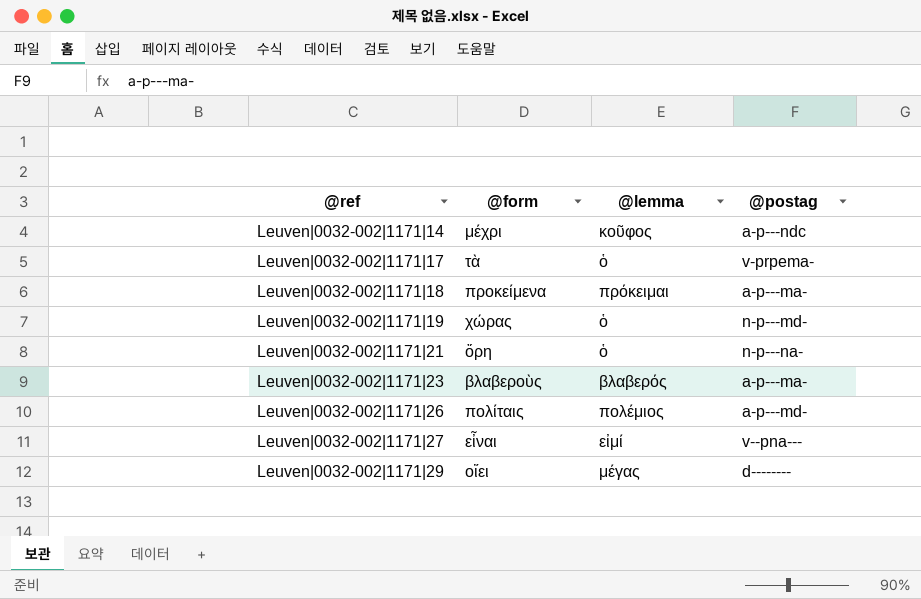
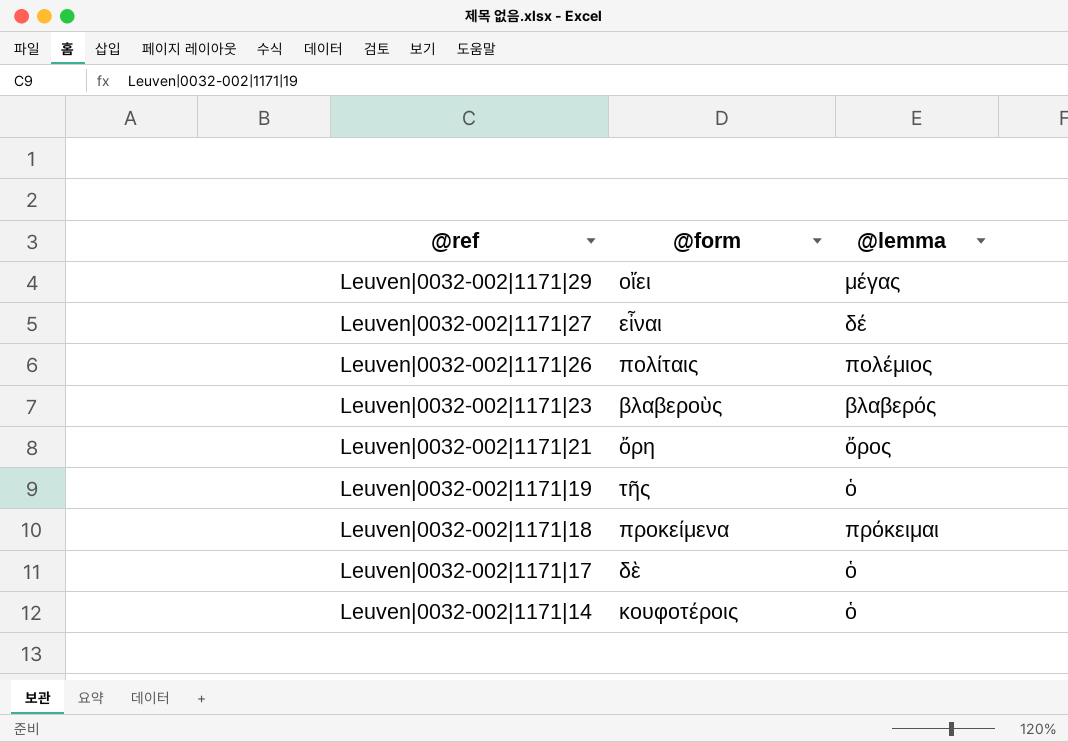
row order: @ref ascending -> @ref descending
column @postag | position: 4 -> none
Leuven|0032-002|1171|27 | @lemma: εἰμί -> δέ
Leuven|0032-002|1171|21 | @lemma: ὁ -> ὄρος
Leuven|0032-002|1171|19 | @form: χώρας -> τῆς
Leuven|0032-002|1171|17 | @form: τὰ -> δὲ
Leuven|0032-002|1171|14 | @form: μέχρι -> κουφοτέροις
Leuven|0032-002|1171|14 | @lemma: κοῦφος -> ὁ

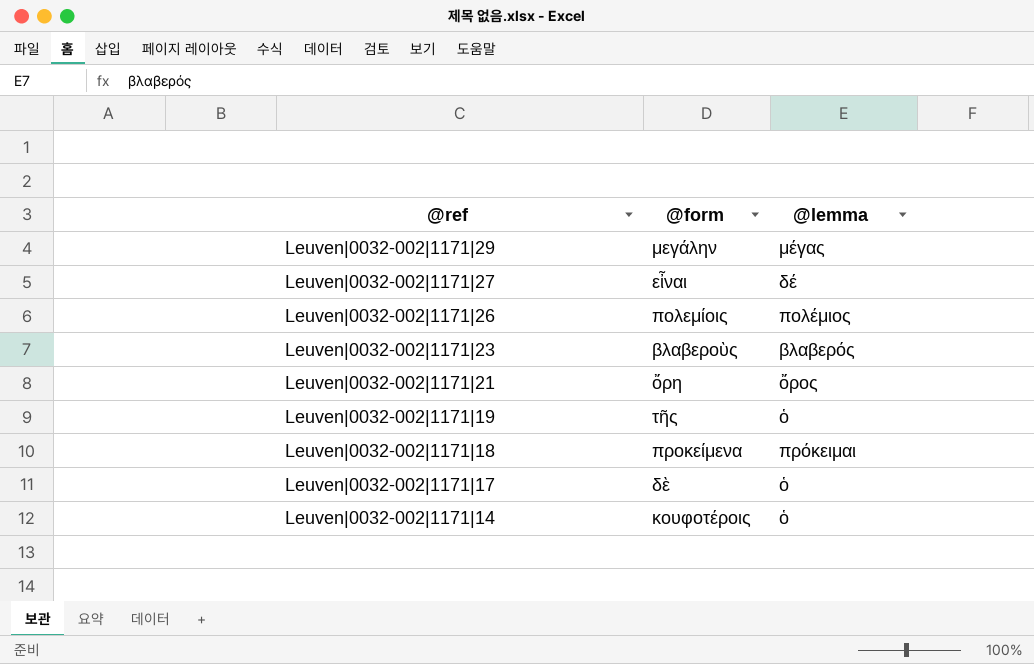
Leuven|0032-002|1171|29 | @form: οἴει -> μεγάλην
Leuven|0032-002|1171|26 | @form: πολίταις -> πολεμίοις

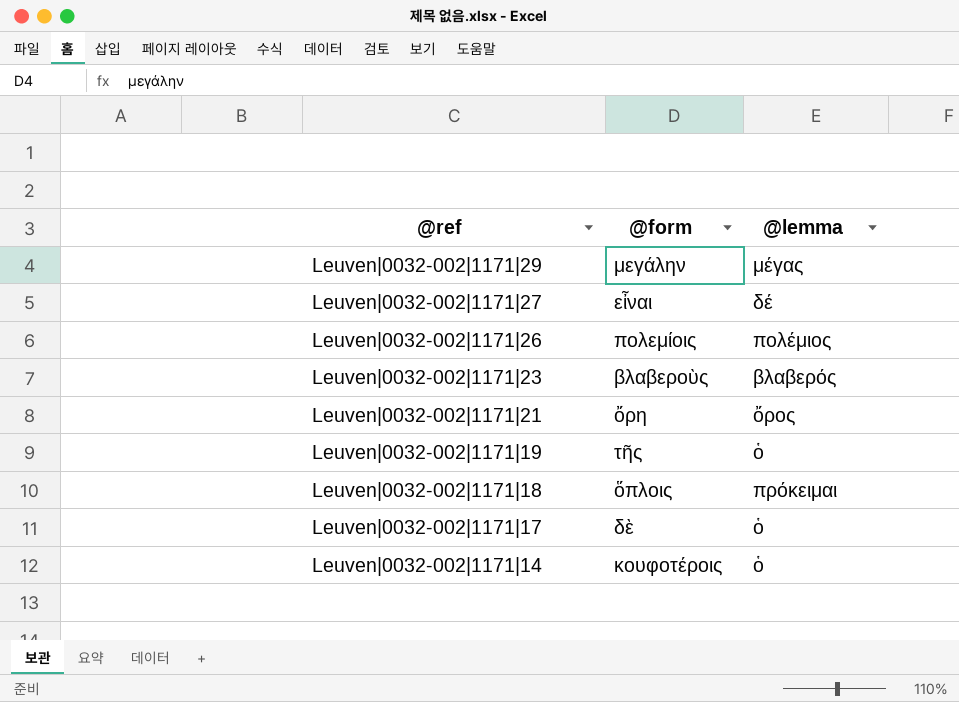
Leuven|0032-002|1171|18 | @form: προκείμενα -> ὅπλοις

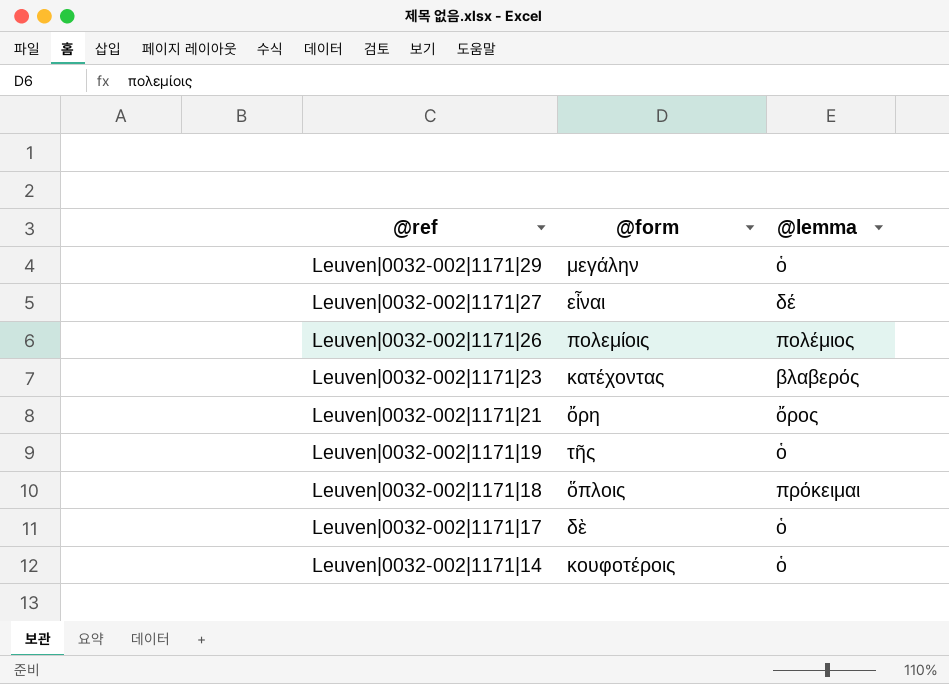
Leuven|0032-002|1171|29 | @lemma: μέγας -> ὁ
Leuven|0032-002|1171|23 | @form: βλαβεροὺς -> κατέχοντας

